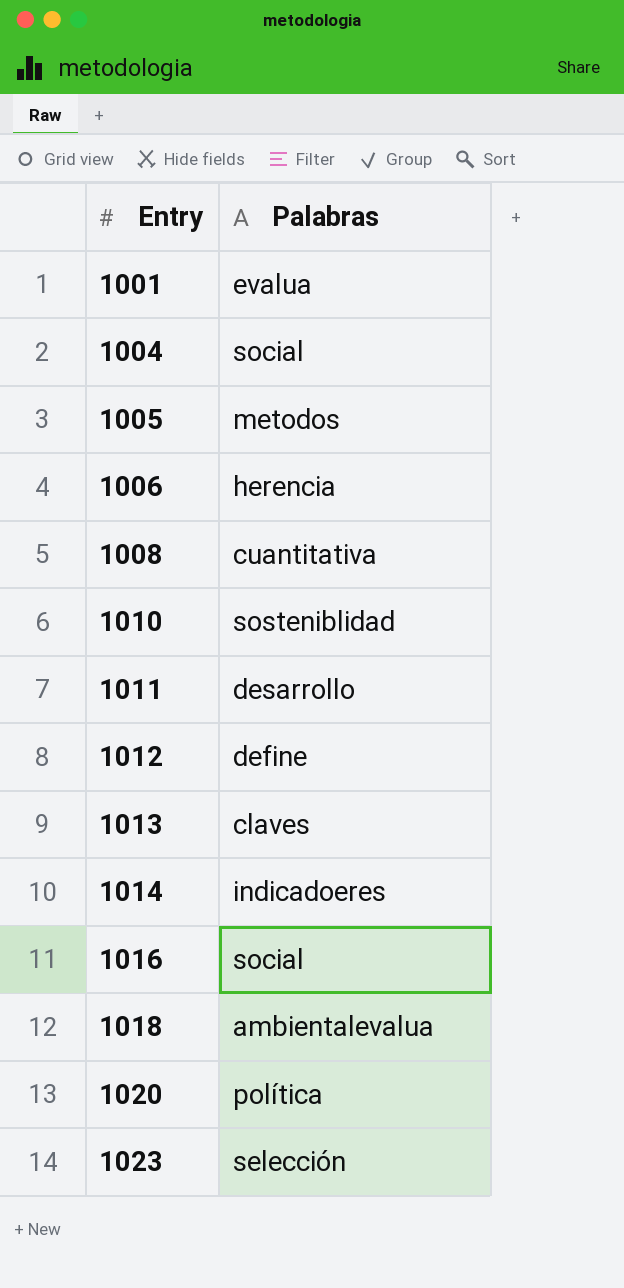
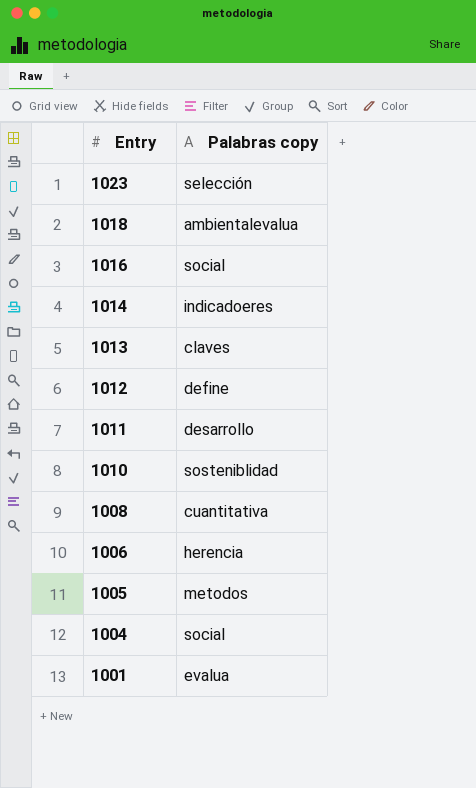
row order: Entry ascending -> Entry descending
column name: Palabras -> Palabras copy
row 1020: política -> none

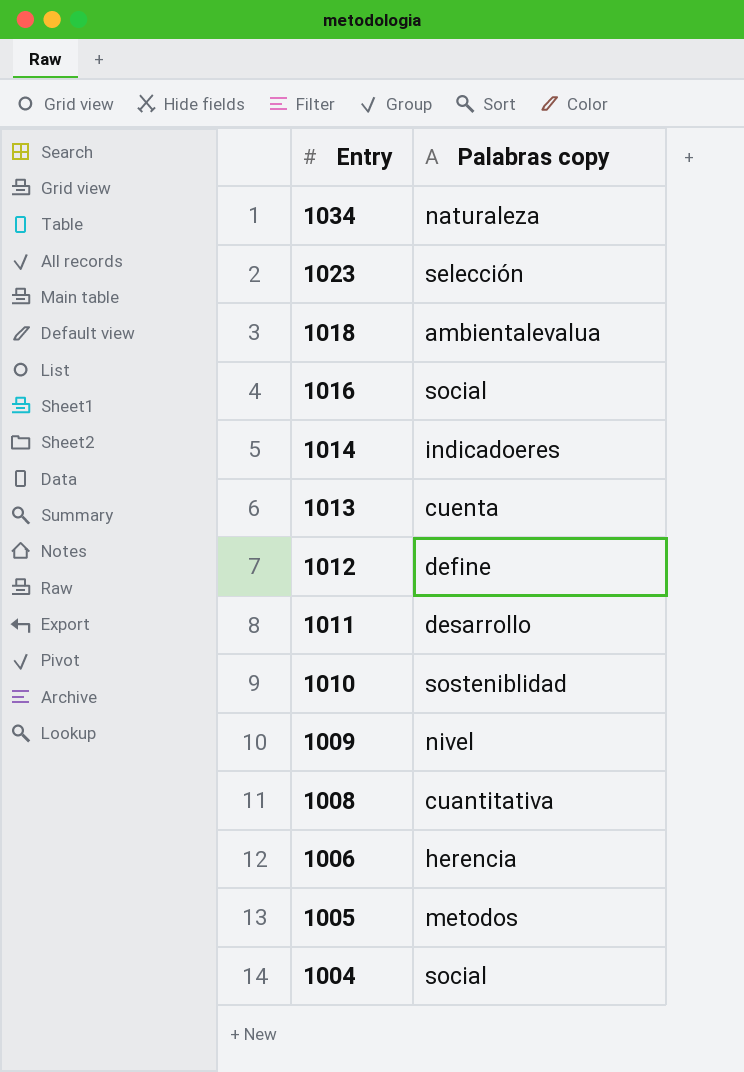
row 1001: evalua -> none
row 1034: none -> naturaleza
1013 | Palabras copy: claves -> cuenta
row 1009: none -> nivel

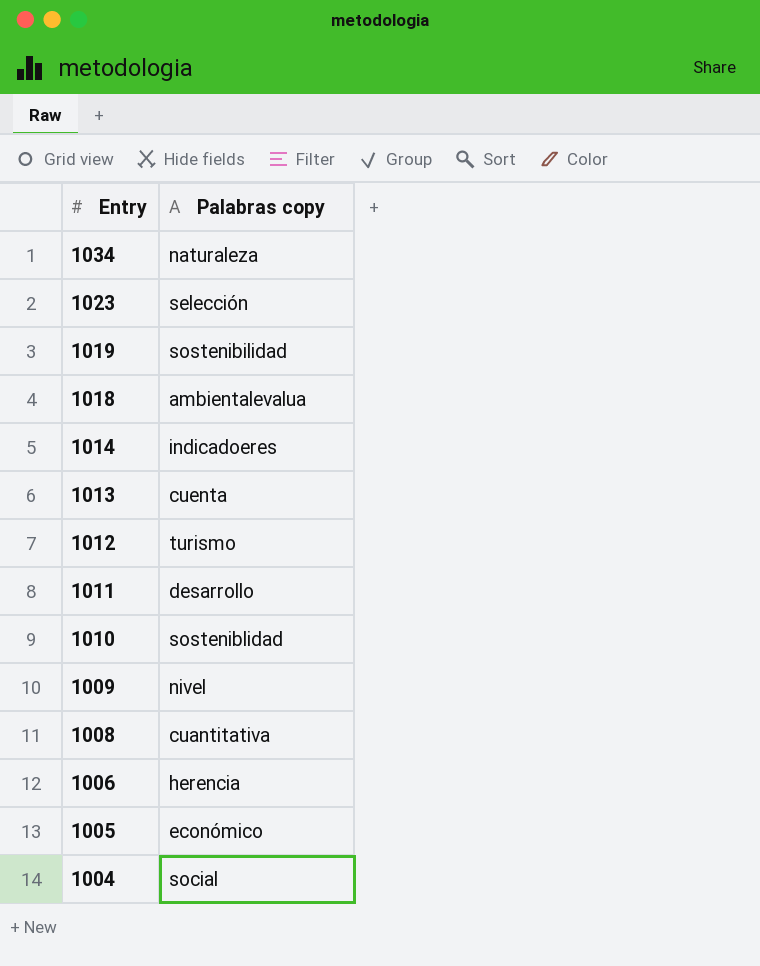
row 1016: social -> none
row 1019: none -> sostenibilidad
1012 | Palabras copy: define -> turismo
1005 | Palabras copy: metodos -> económico

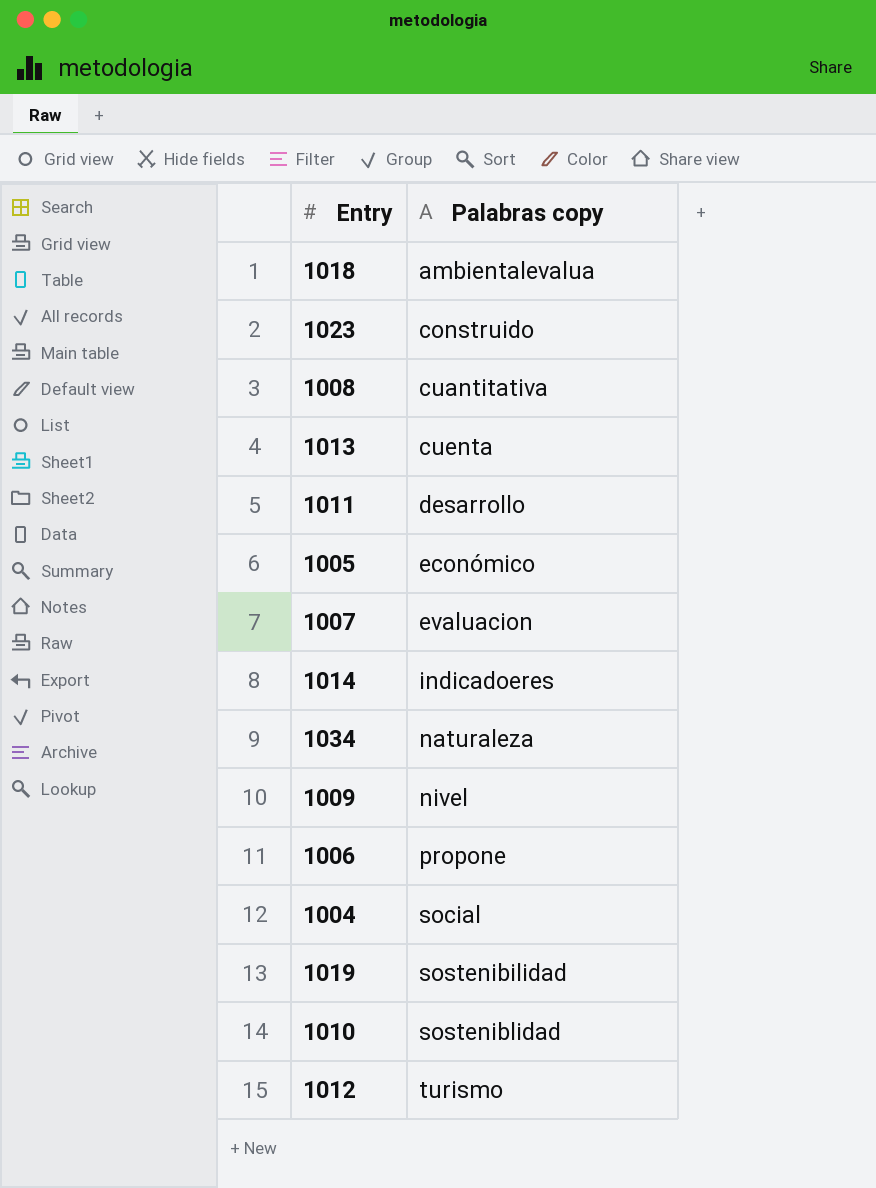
row order: Entry descending -> Palabras copy ascending
1023 | Palabras copy: selección -> construido
row 1007: none -> evaluacion
1006 | Palabras copy: herencia -> propone

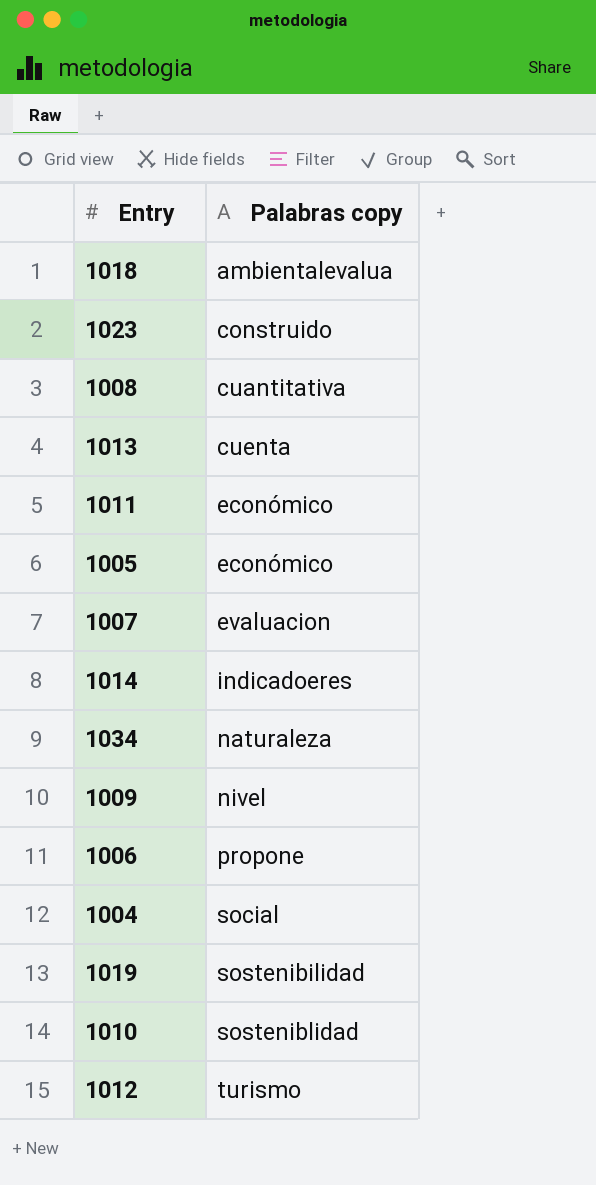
1011 | Palabras copy: desarrollo -> económico

